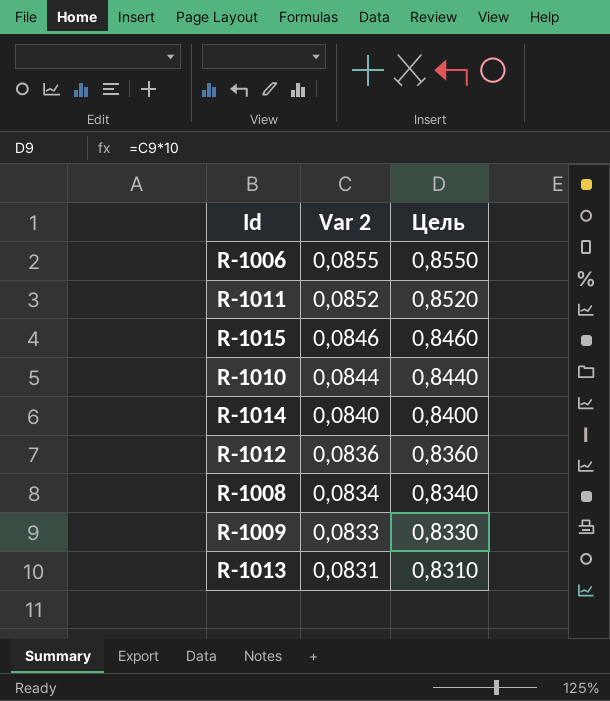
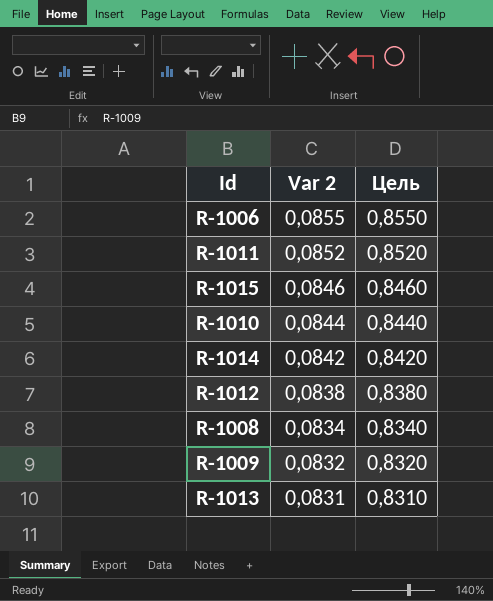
R-1014 | Var 2: 0,0840 -> 0,0842
R-1014 | Цель: 0,8400 -> 0,8420
R-1012 | Var 2: 0,0836 -> 0,0838
R-1012 | Цель: 0,8360 -> 0,8380
R-1009 | Var 2: 0,0833 -> 0,0832
R-1009 | Цель: 0,8330 -> 0,8320

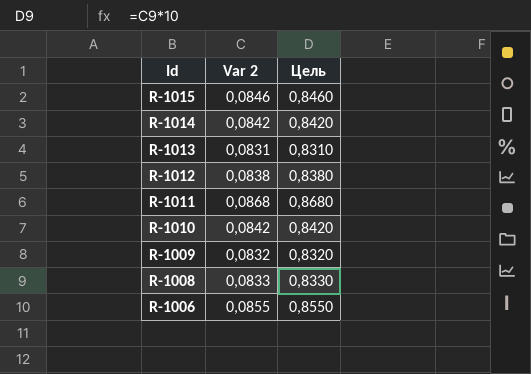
row order: Var 2 descending -> Id descending
R-1011 | Var 2: 0,0852 -> 0,0868
R-1011 | Цель: 0,8520 -> 0,8680
R-1010 | Var 2: 0,0844 -> 0,0842
R-1010 | Цель: 0,8440 -> 0,8420
R-1008 | Var 2: 0,0834 -> 0,0833
R-1008 | Цель: 0,8340 -> 0,8330

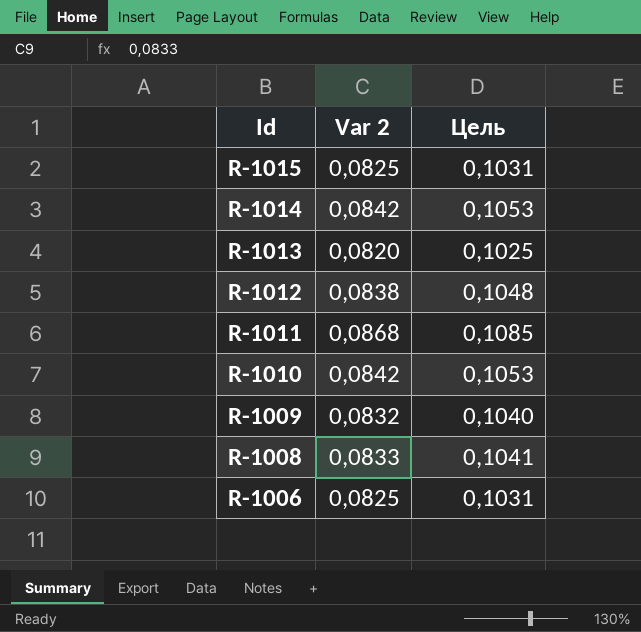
column Цель | formula: [Var 2] * 10 -> [Var 2] * 1,25
R-1015 | Var 2: 0,0846 -> 0,0825
R-1013 | Var 2: 0,0831 -> 0,0820
R-1006 | Var 2: 0,0855 -> 0,0825

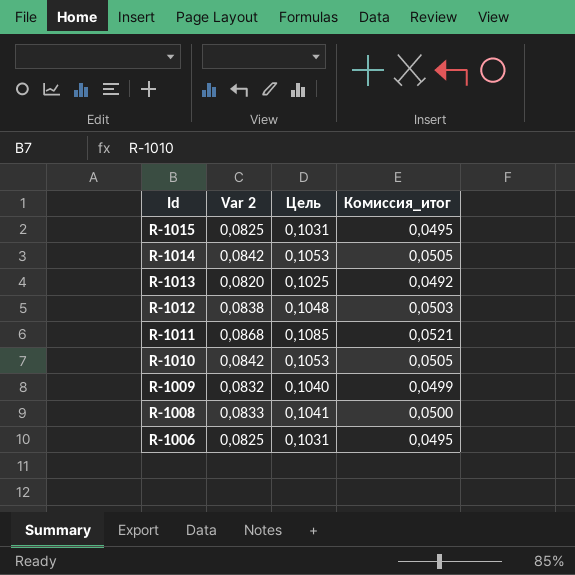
column Комиссия_итог | formula: none -> [Var 2] * 0,6

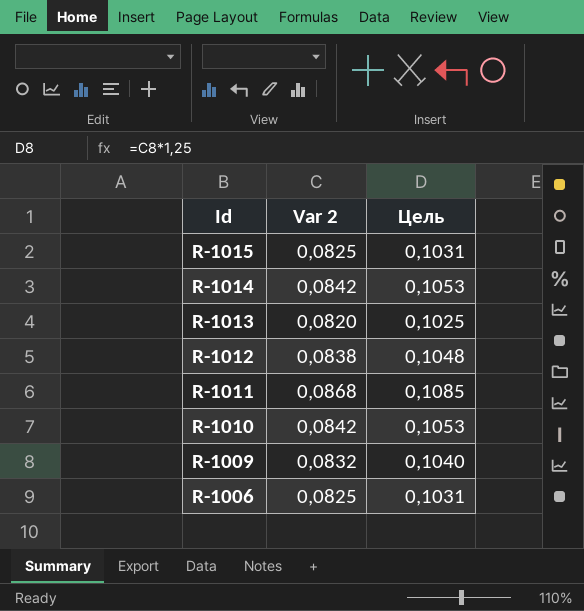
column Комиссия_итог | formula: [Var 2] * 0,6 -> none
row R-1008: 0,0833 | 0,1041 | 0,0500 -> none

